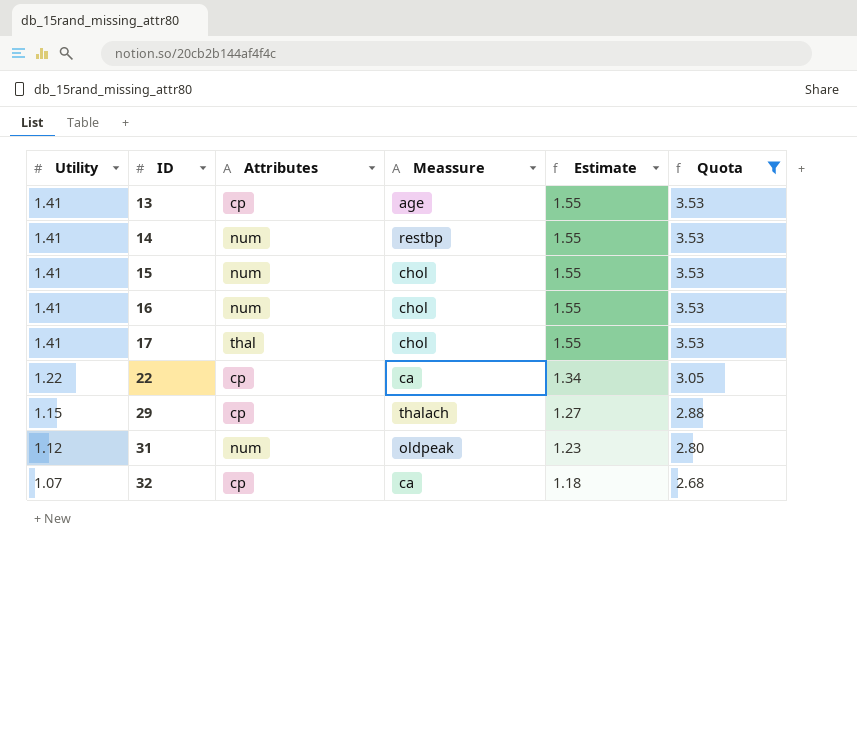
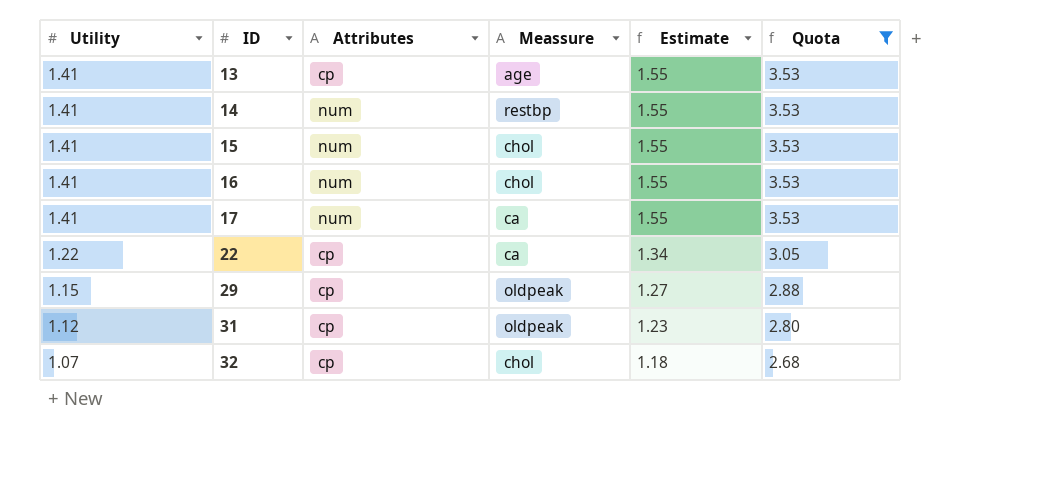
17 | Attributes: thal -> num
17 | Meassure: chol -> ca
29 | Meassure: thalach -> oldpeak
31 | Attributes: num -> cp
32 | Meassure: ca -> chol

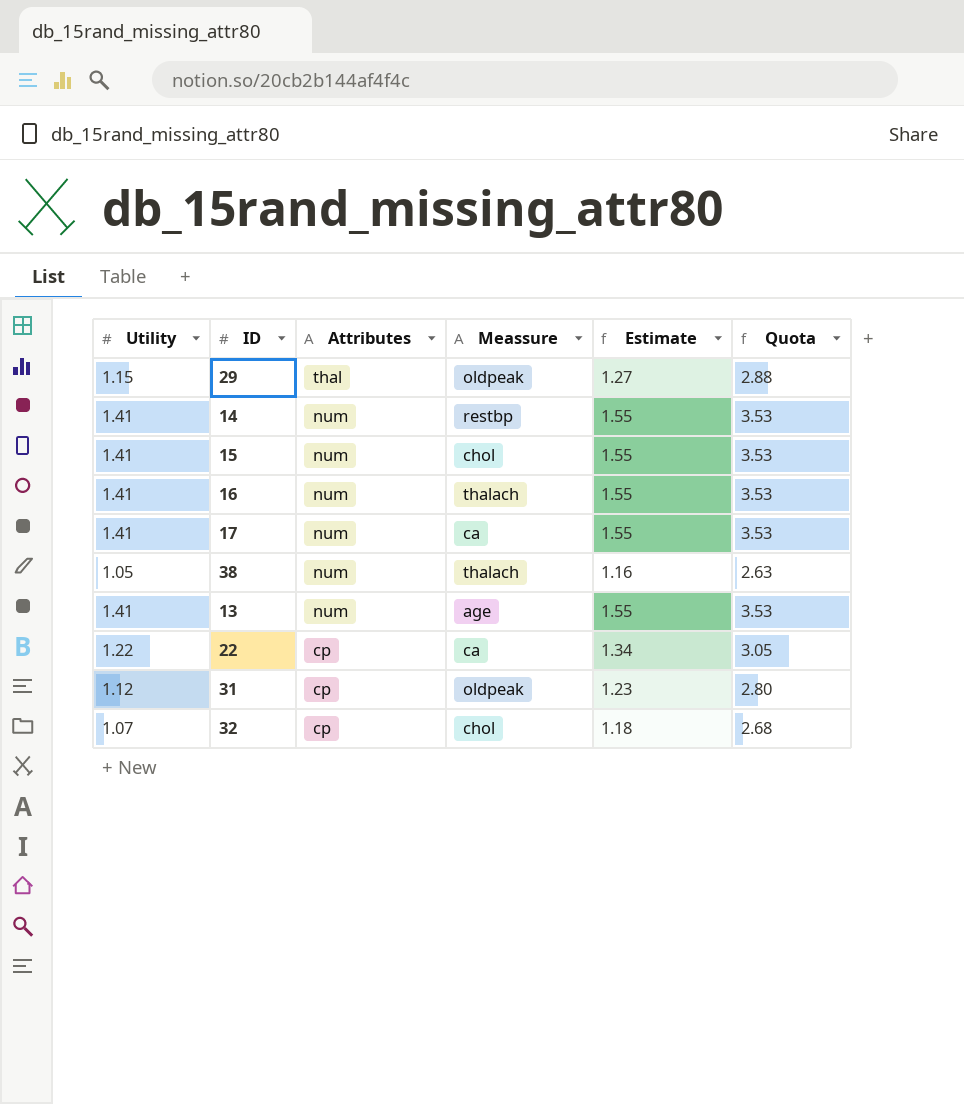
filter: Quota != 2.63 -> none
row order: Utility descending -> Attributes descending
29 | Attributes: cp -> thal
16 | Meassure: chol -> thalach
13 | Attributes: cp -> num

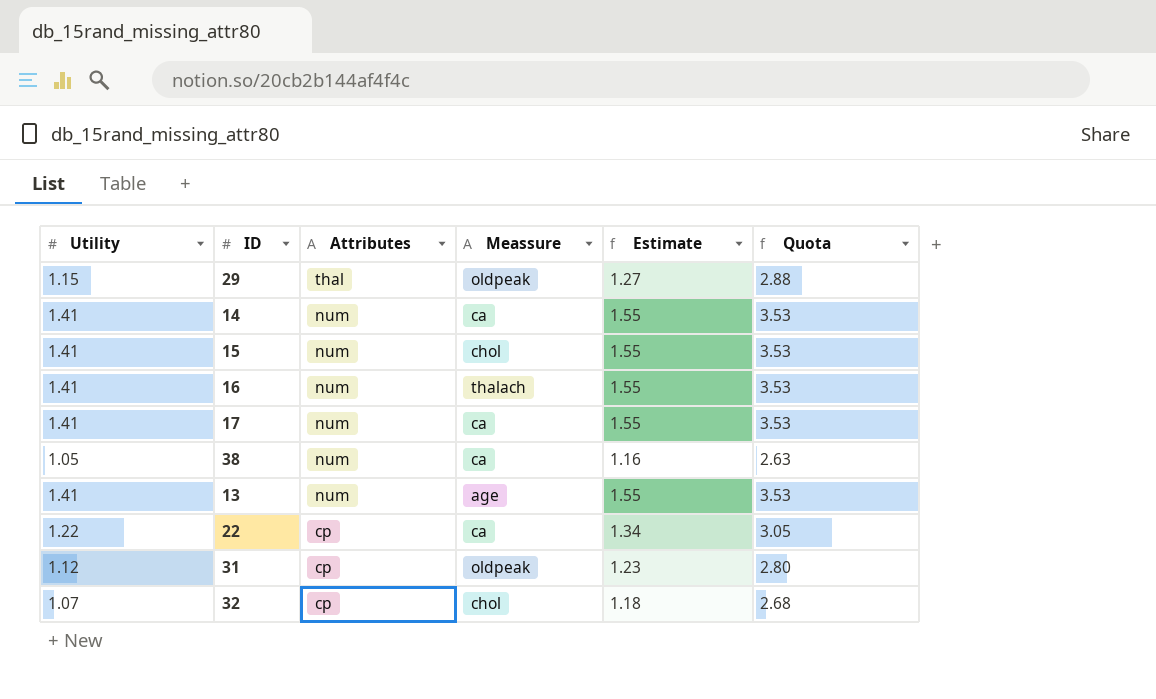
14 | Meassure: restbp -> ca
38 | Meassure: thalach -> ca

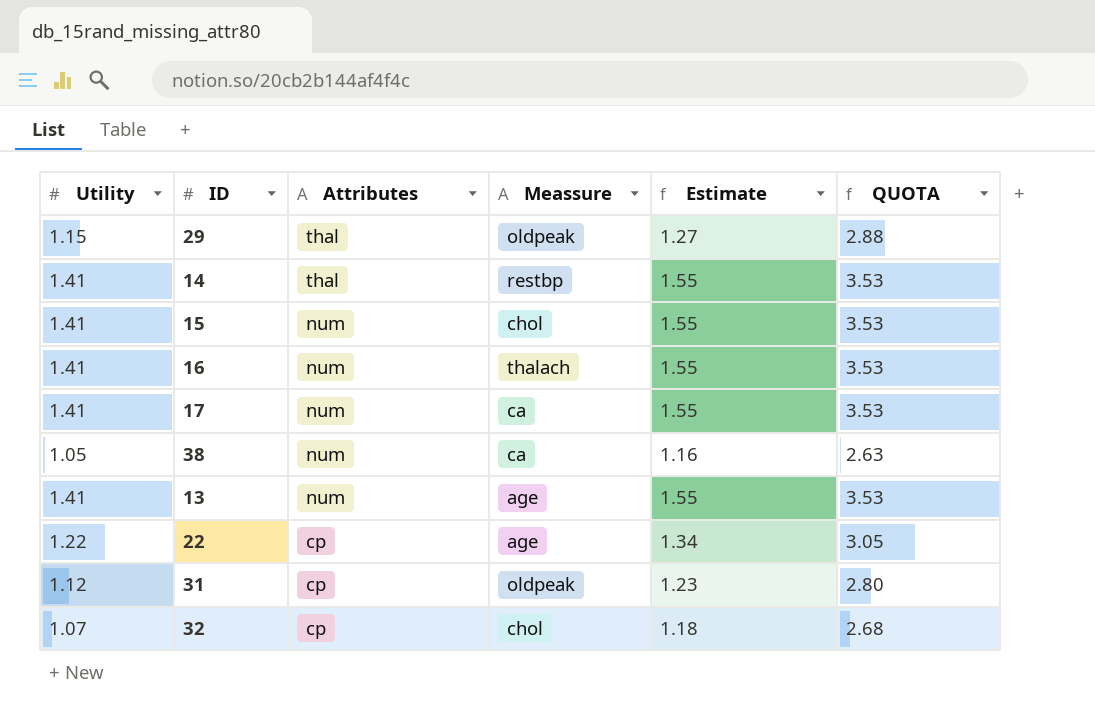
column name: Quota -> QUOTA
14 | Attributes: num -> thal
14 | Meassure: ca -> restbp
22 | Meassure: ca -> age

